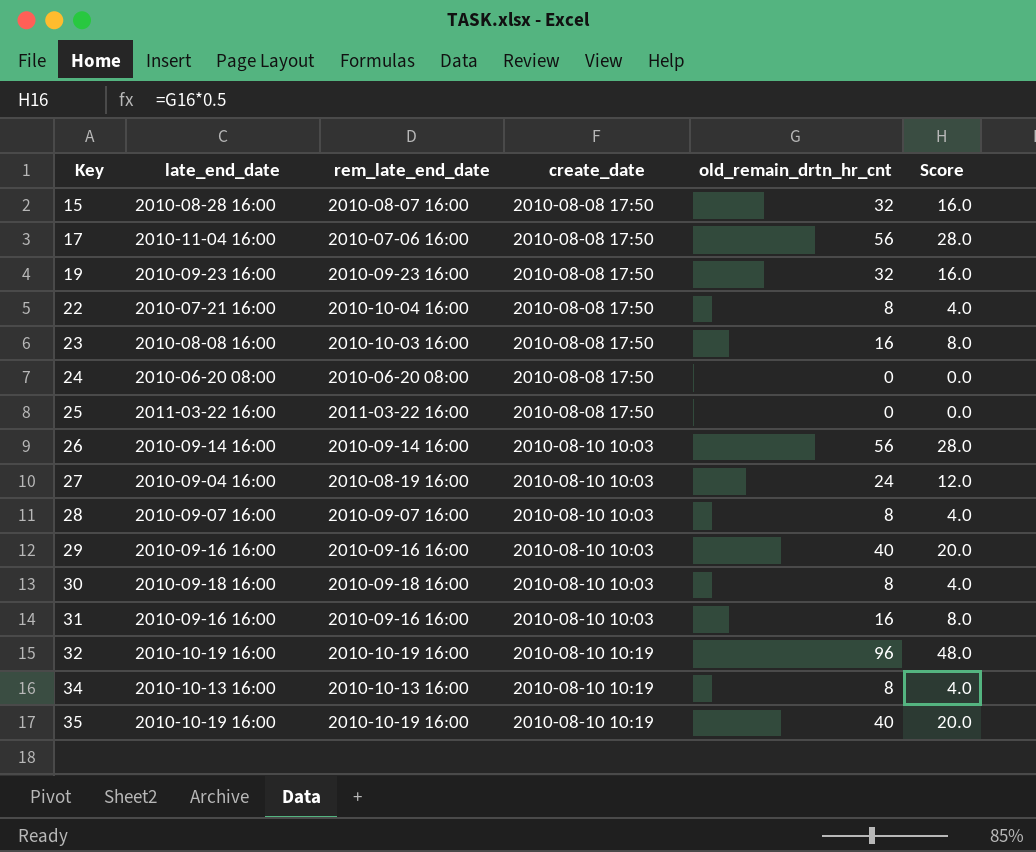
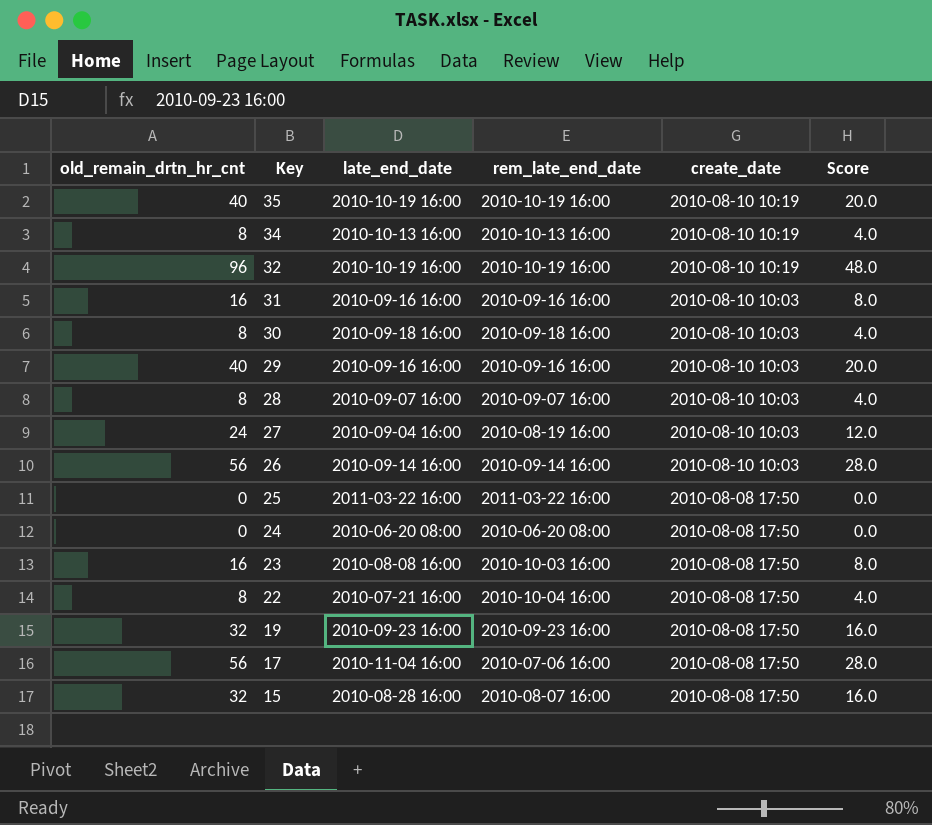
row order: Key ascending -> Key descending
column old_remain_drtn_hr_cnt | position: 5 -> 1

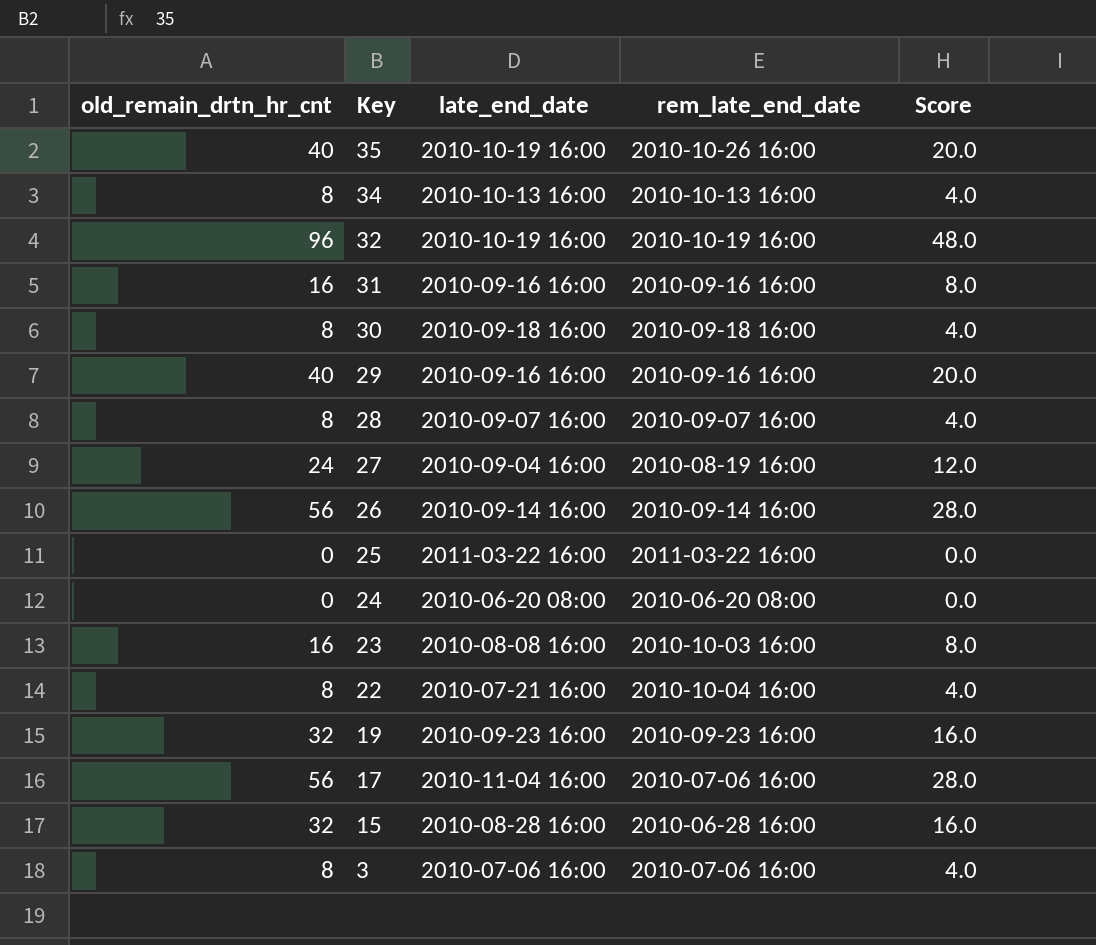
column create_date | position: 5 -> none
35 | rem_late_end_date: 2010-10-19 16:00 -> 2010-10-26 16:00
15 | rem_late_end_date: 2010-08-07 16:00 -> 2010-06-28 16:00
row 3: none -> 8 | 2010-07-06 16:00 | 2010-07-06 16:00 | 4.0

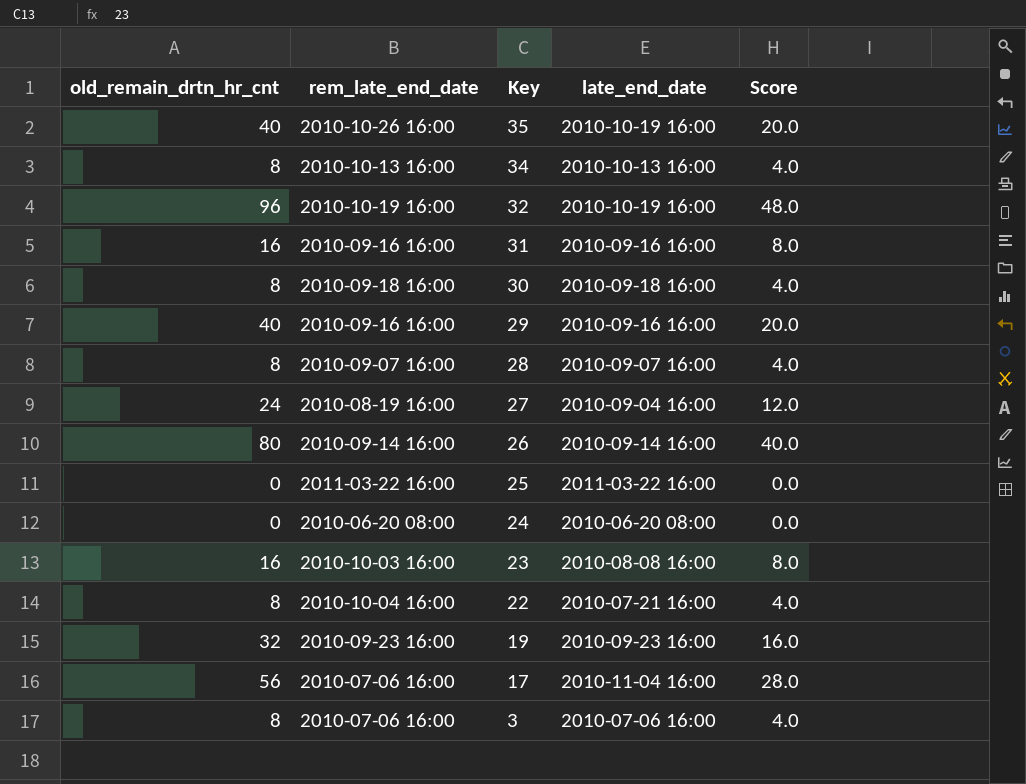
column rem_late_end_date | position: 4 -> 2
row 15: 32 | 2010-08-28 16:00 | 2010-06-28 16:00 | 16.0 -> none
26 | old_remain_drtn_hr_cnt: 56 -> 80
26 | Score: 28.0 -> 40.0

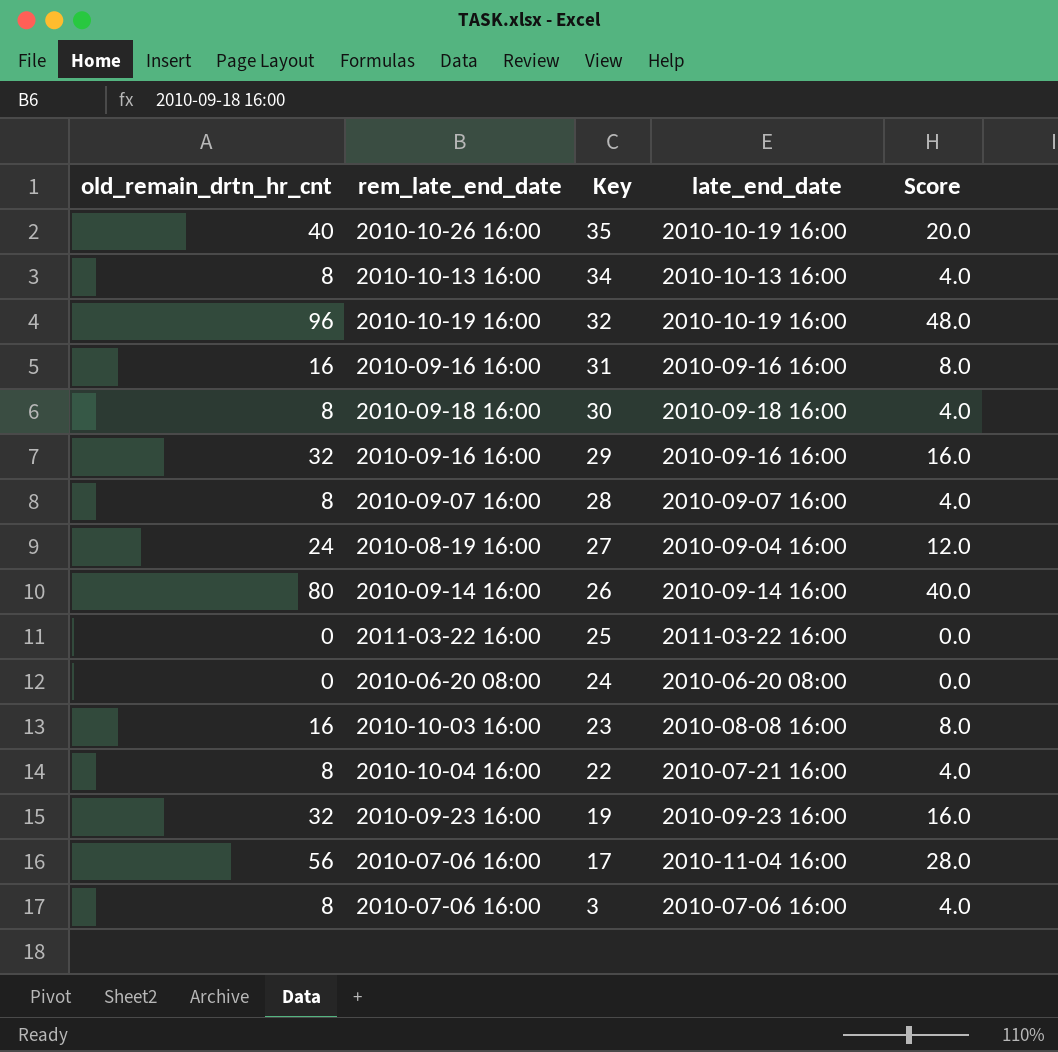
29 | old_remain_drtn_hr_cnt: 40 -> 32
29 | Score: 20.0 -> 16.0

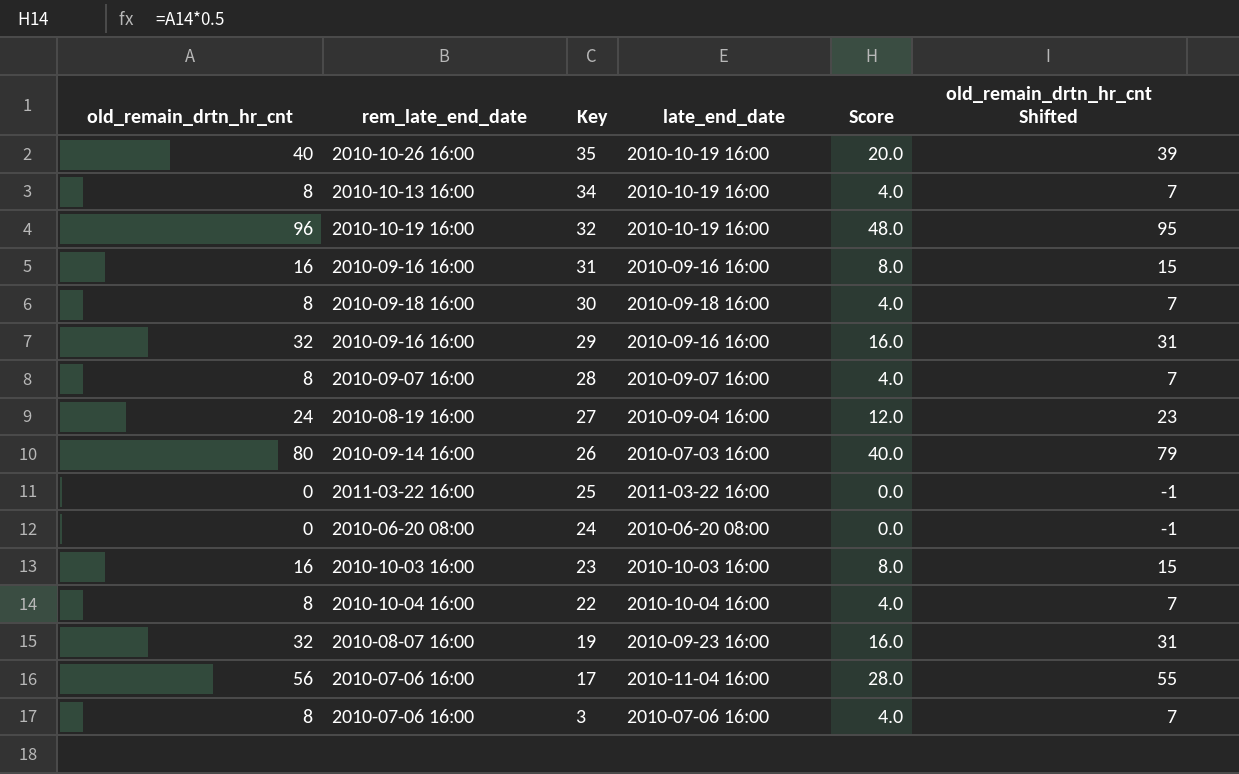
column old_remain_drtn_hr_cnt Shifted | formula: none -> [old_remain_drtn_hr_cnt] - 1
34 | late_end_date: 2010-10-13 16:00 -> 2010-10-19 16:00
26 | late_end_date: 2010-09-14 16:00 -> 2010-07-03 16:00
23 | late_end_date: 2010-08-08 16:00 -> 2010-10-03 16:00
22 | late_end_date: 2010-07-21 16:00 -> 2010-10-04 16:00
19 | rem_late_end_date: 2010-09-23 16:00 -> 2010-08-07 16:00

